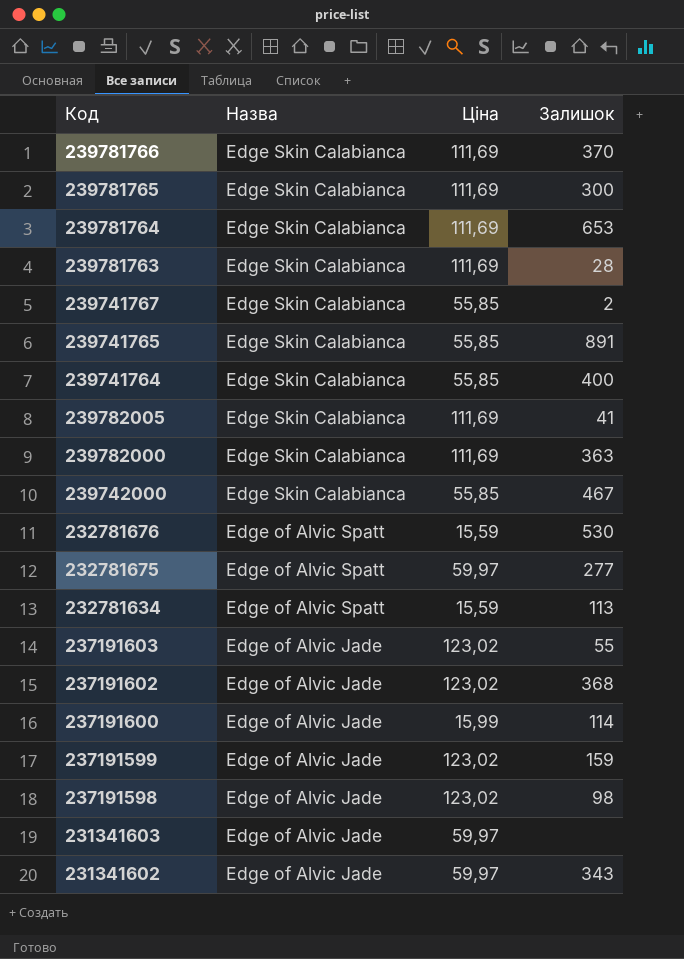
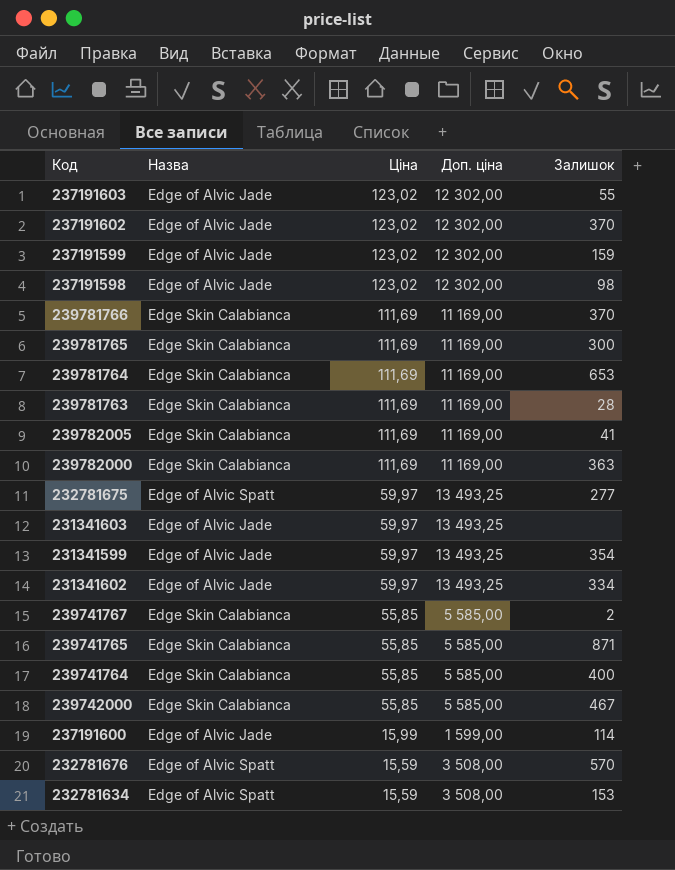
row order: Назва descending -> Ціна descending
column Доп. ціна | position: none -> 4
237191602 | Залишок: 368 -> 370
row 231341599: none -> Edge of Alvic Jade | 59,97 | 13 493,25 | 354
231341602 | Залишок: 343 -> 334
239741765 | Залишок: 891 -> 871
232781676 | Залишок: 530 -> 570
232781634 | Залишок: 113 -> 153

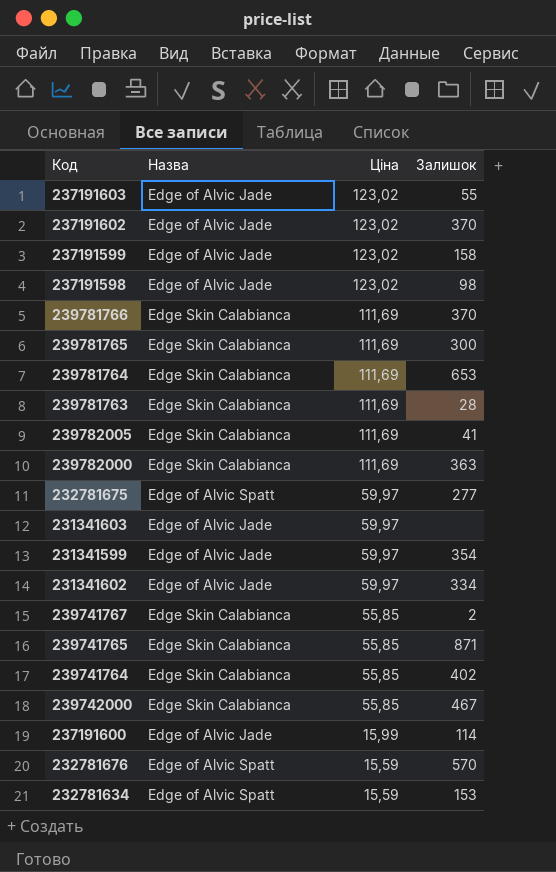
column Доп. ціна | position: 4 -> none
237191599 | Залишок: 159 -> 158
239741764 | Залишок: 400 -> 402

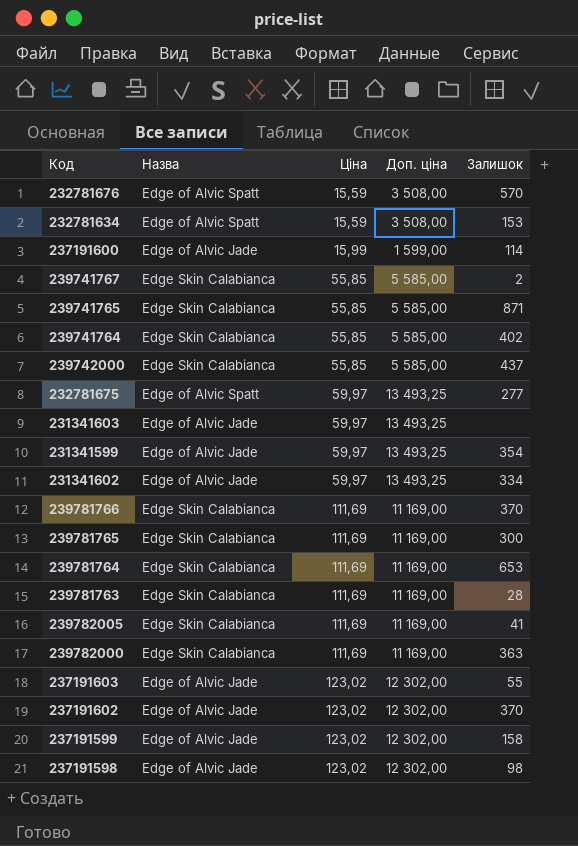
row order: Ціна descending -> Ціна ascending
column Доп. ціна | position: none -> 4
239742000 | Залишок: 467 -> 437

